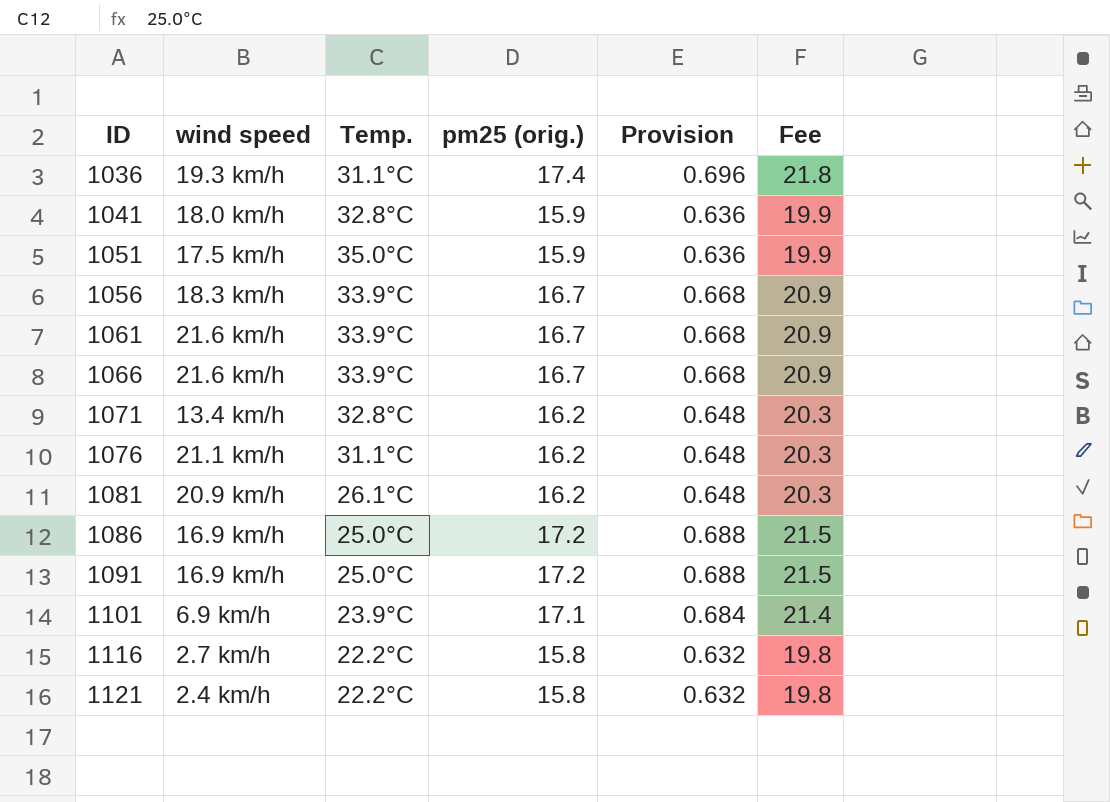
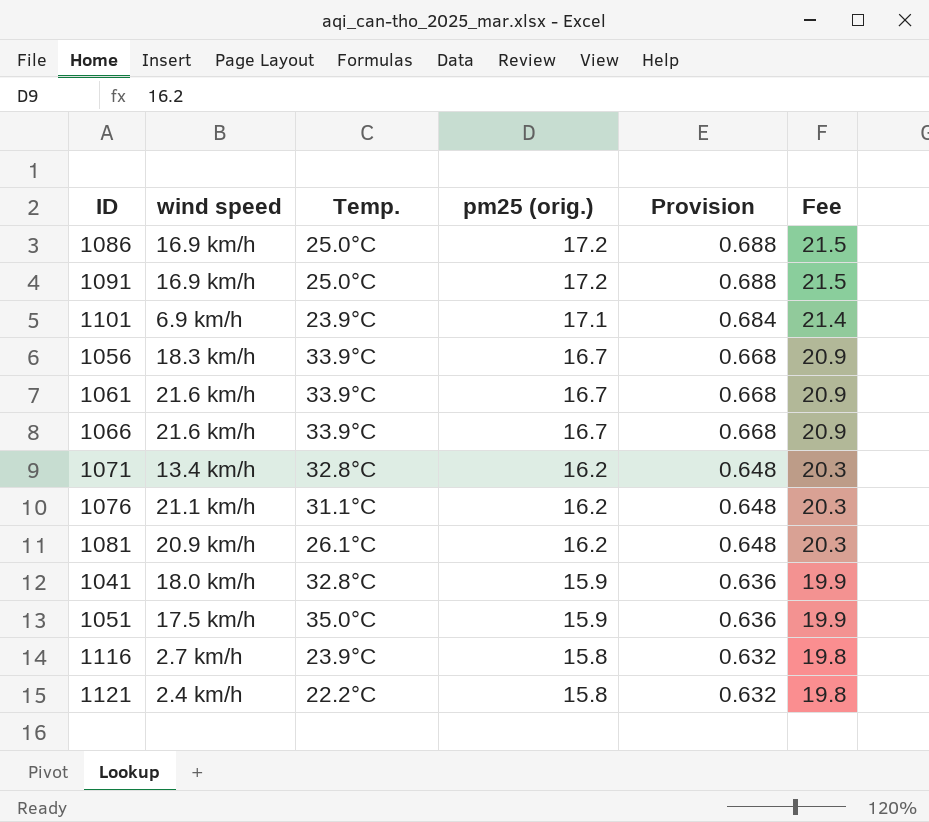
row order: ID ascending -> pm25 (orig.) descending
row 1036: 19.3 km/h | 31.1°C | 17.4 | 0.696 | 21.8 -> none
1116 | Temp.: 22.2°C -> 23.9°C

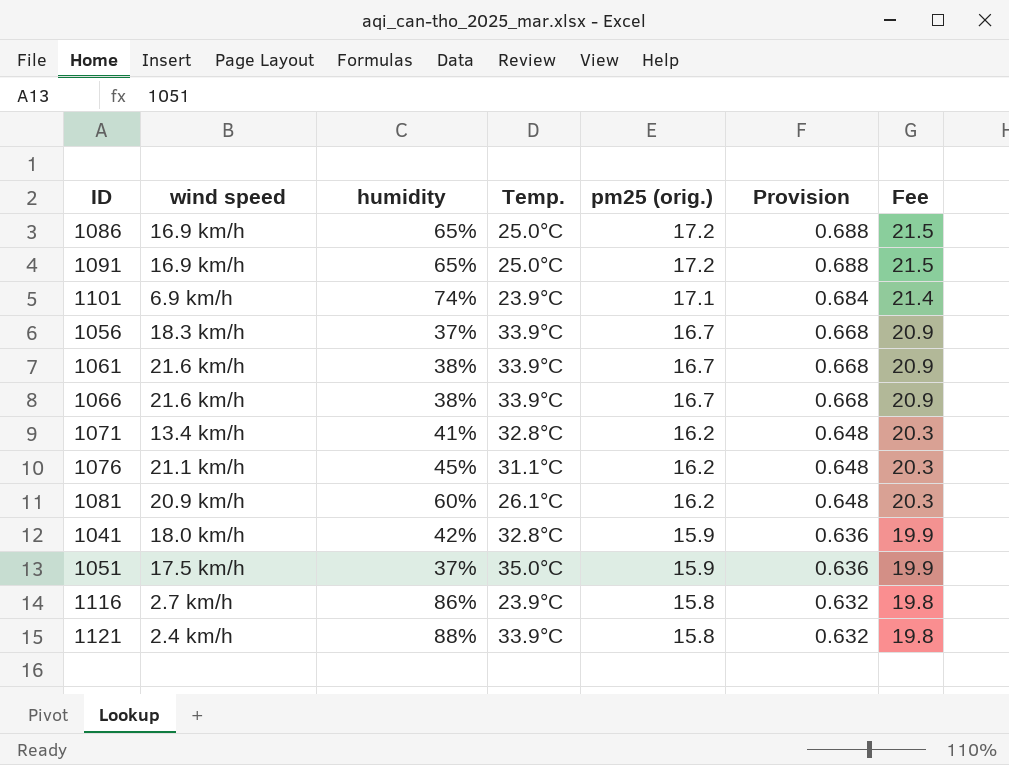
column humidity | position: none -> 3
1121 | Temp.: 22.2°C -> 33.9°C

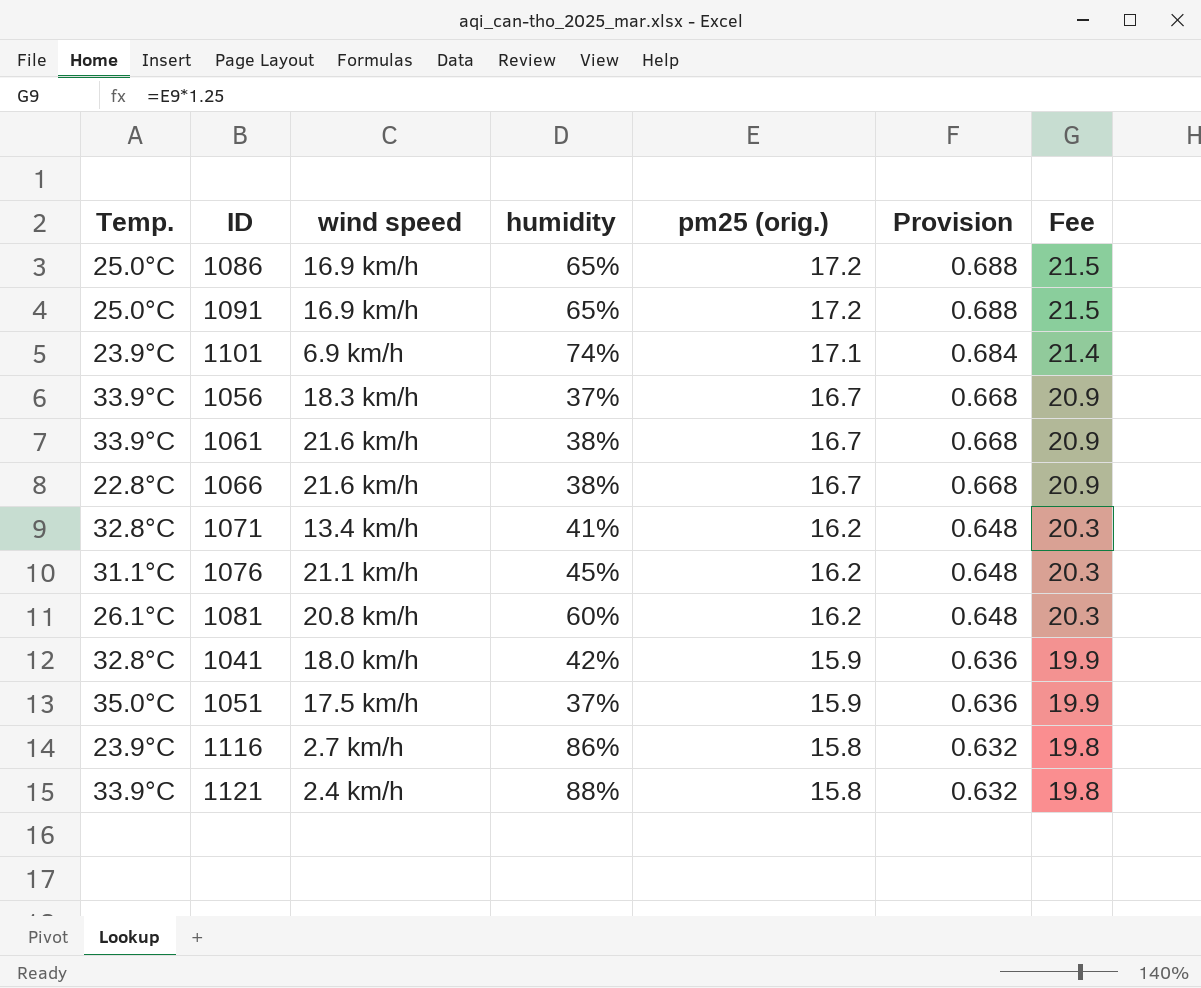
column Temp. | position: 4 -> 1
1066 | Temp.: 33.9°C -> 22.8°C
1081 | wind speed: 20.9 km/h -> 20.8 km/h

